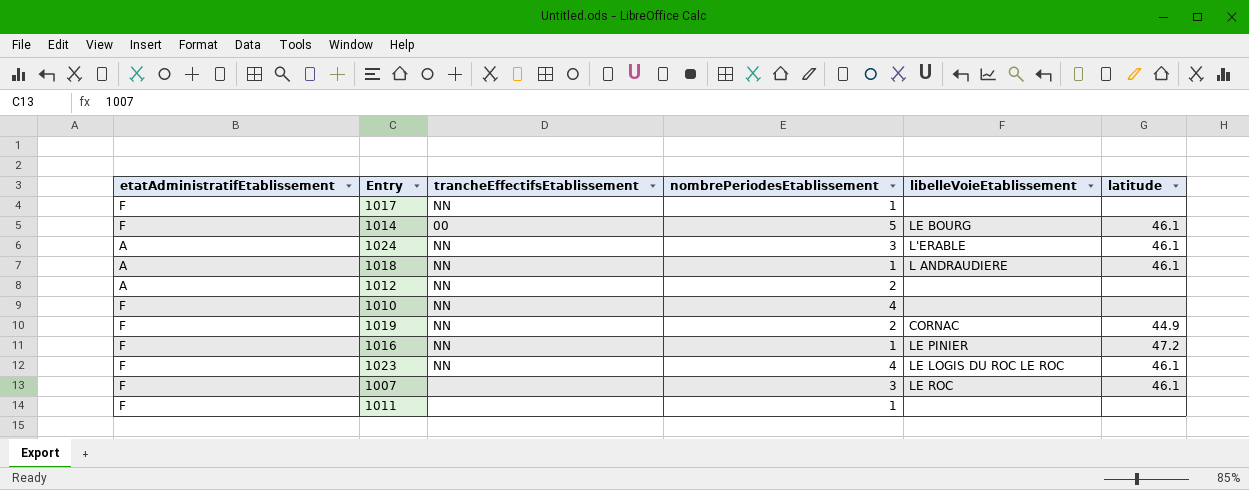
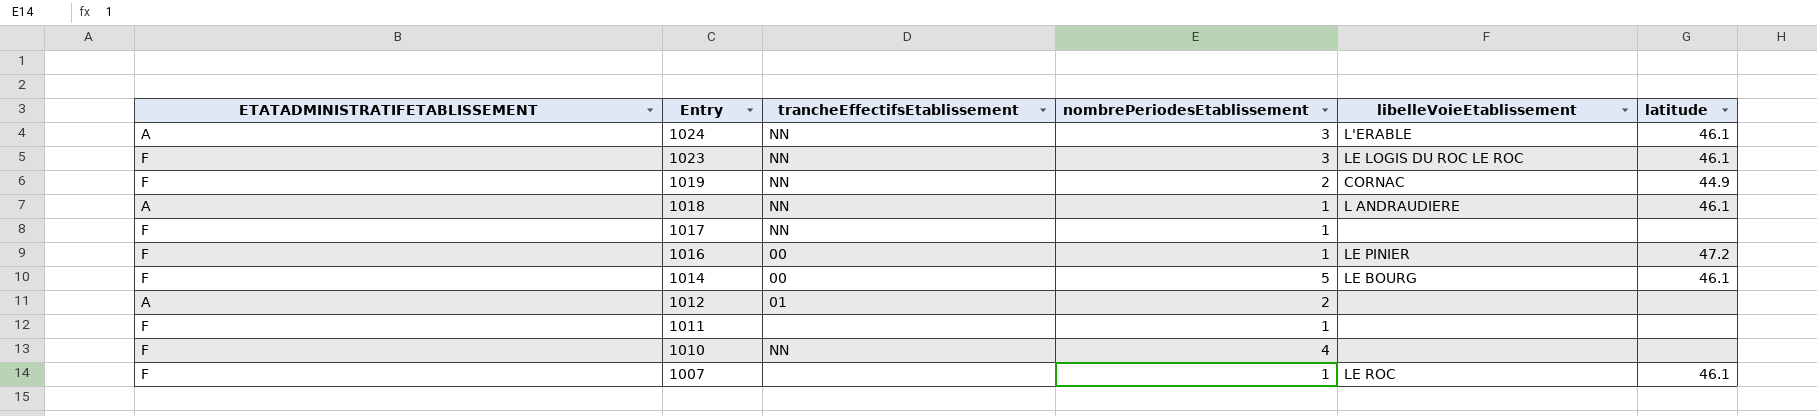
row order: none -> Entry descending
column name: etatAdministratifEtablissement -> ETATADMINISTRATIFETABLISSEMENT
1023 | nombrePeriodesEtablissement: 4 -> 3
1016 | trancheEffectifsEtablissement: NN -> 00
1012 | trancheEffectifsEtablissement: NN -> 01
1007 | nombrePeriodesEtablissement: 3 -> 1

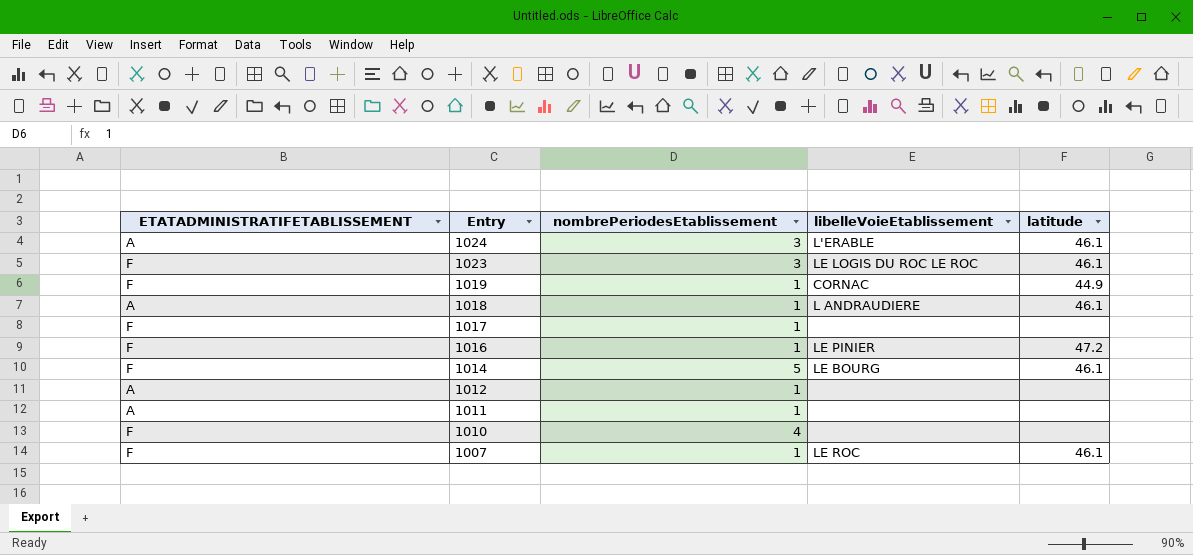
column trancheEffectifsEtablissement | position: 3 -> none
1019 | nombrePeriodesEtablissement: 2 -> 1
1012 | nombrePeriodesEtablissement: 2 -> 1
1011 | ETATADMINISTRATIFETABLISSEMENT: F -> A

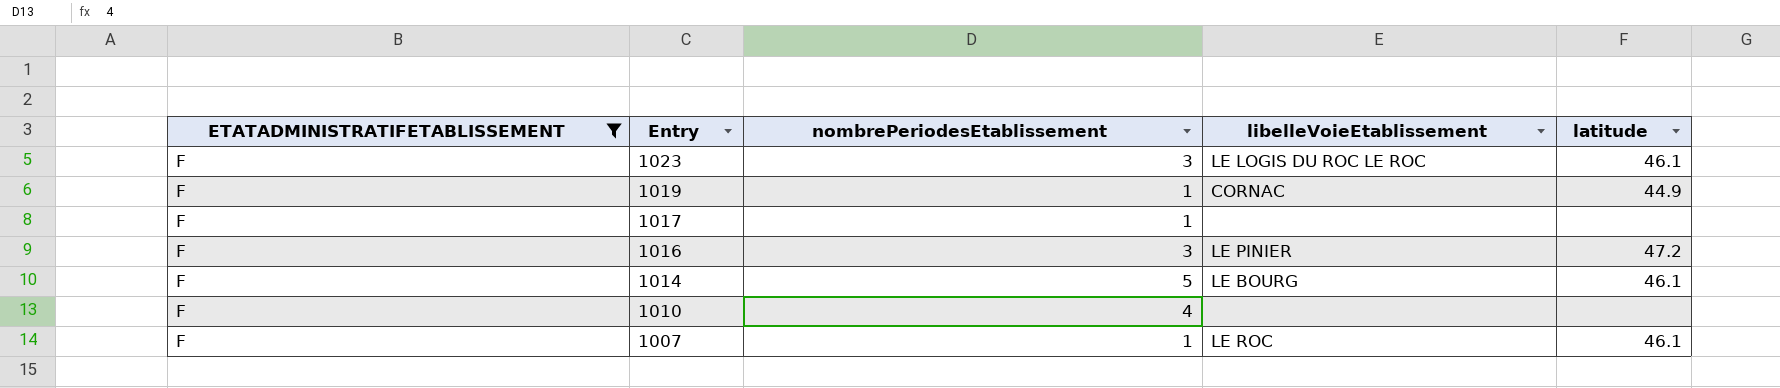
filter: none -> ETATADMINISTRATIFETABLISSEMENT = F
1016 | nombrePeriodesEtablissement: 1 -> 3

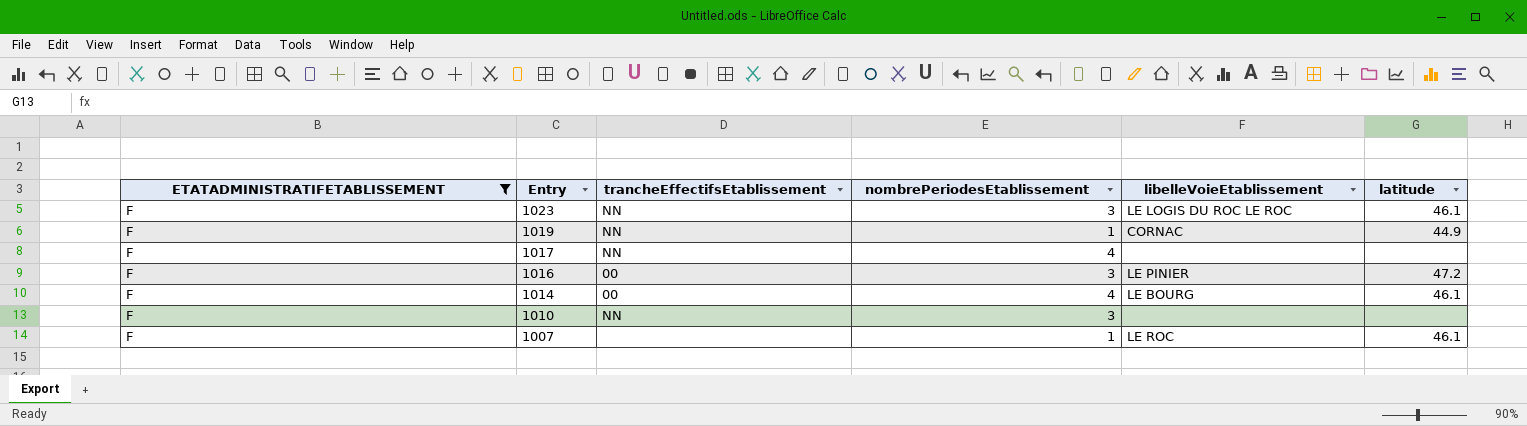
column trancheEffectifsEtablissement | position: none -> 3
1017 | nombrePeriodesEtablissement: 1 -> 4
1014 | nombrePeriodesEtablissement: 5 -> 4
1010 | nombrePeriodesEtablissement: 4 -> 3

